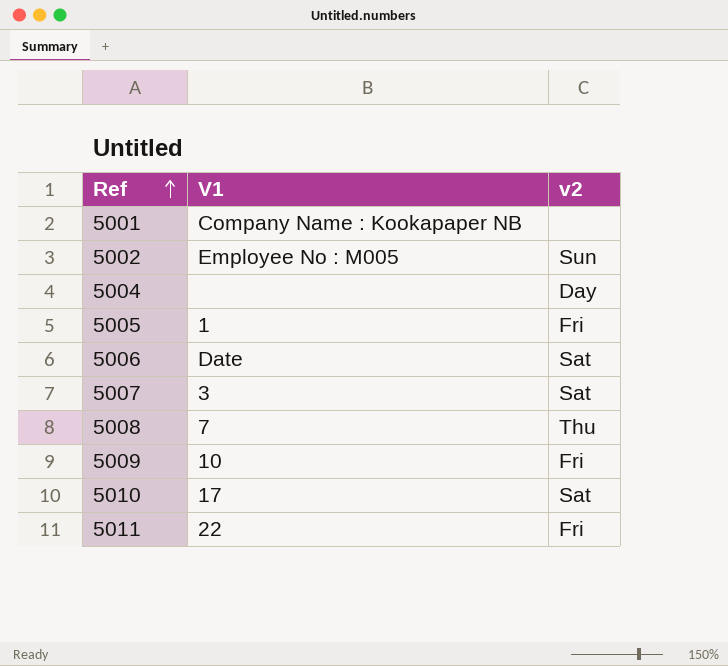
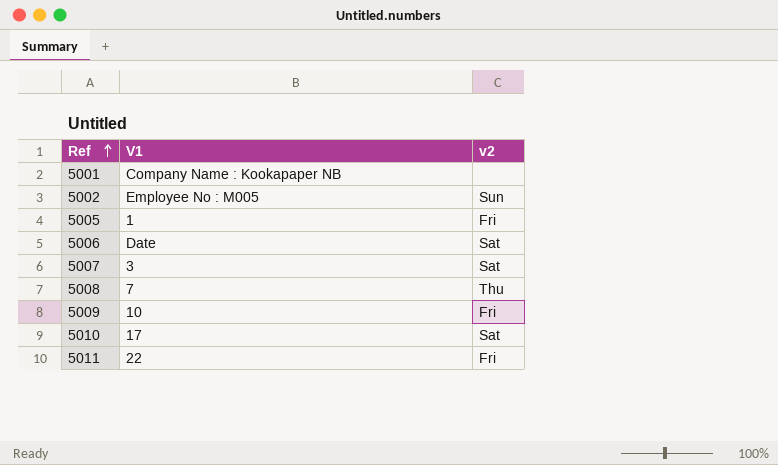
row 5004: none | Day -> none

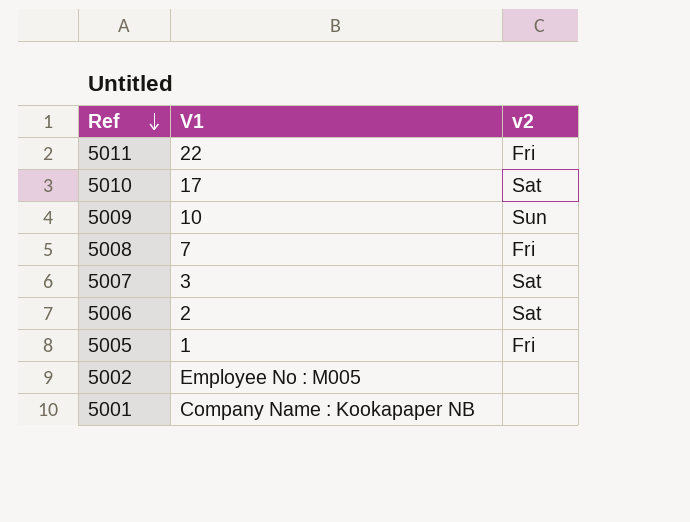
row order: Ref ascending -> Ref descending
5009 | v2: Fri -> Sun
5008 | v2: Thu -> Fri
5006 | V1: Date -> 2
5002 | v2: Sun -> none

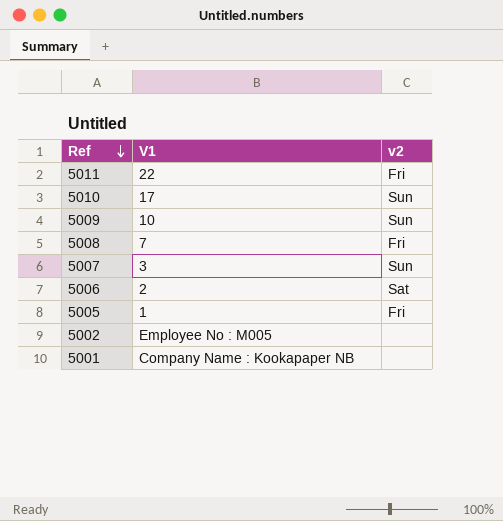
5010 | v2: Sat -> Sun
5007 | v2: Sat -> Sun

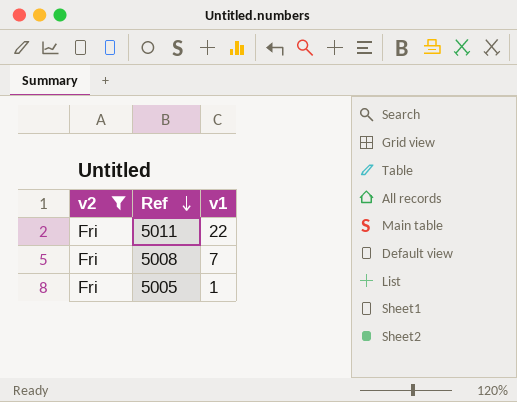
filter: none -> v2 = Fri
column v2 | position: 3 -> 1
column name: V1 -> v1

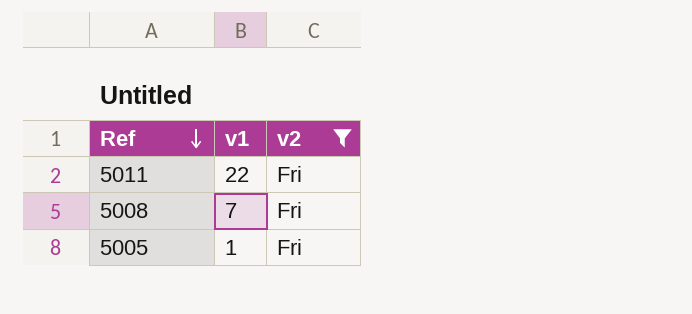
column v2 | position: 1 -> 3

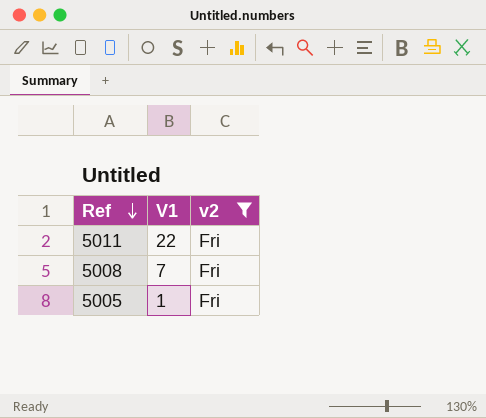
column name: v1 -> V1

